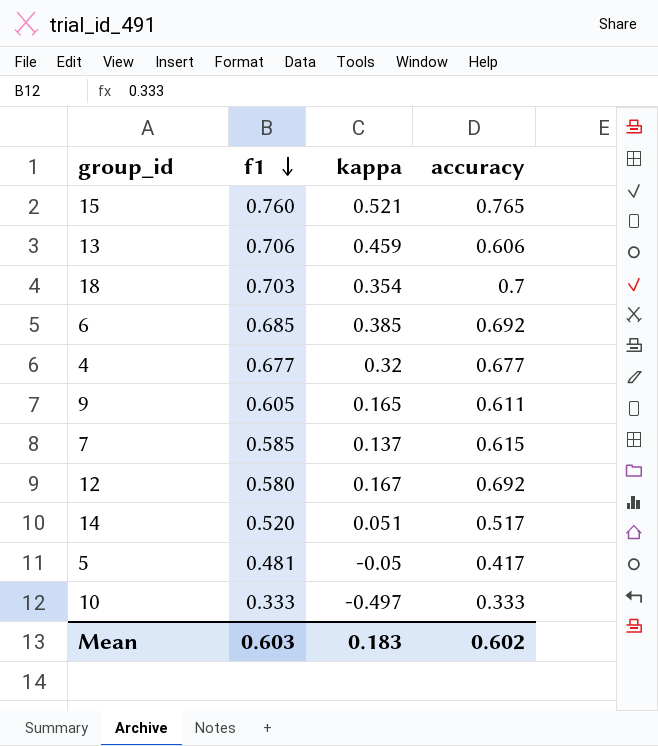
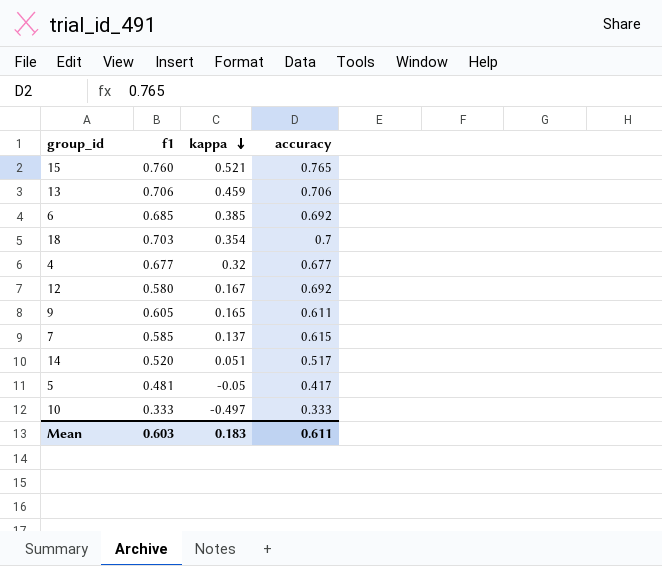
row order: f1 descending -> kappa descending
13 | accuracy: 0.606 -> 0.706
Mean | accuracy: 0.602 -> 0.611

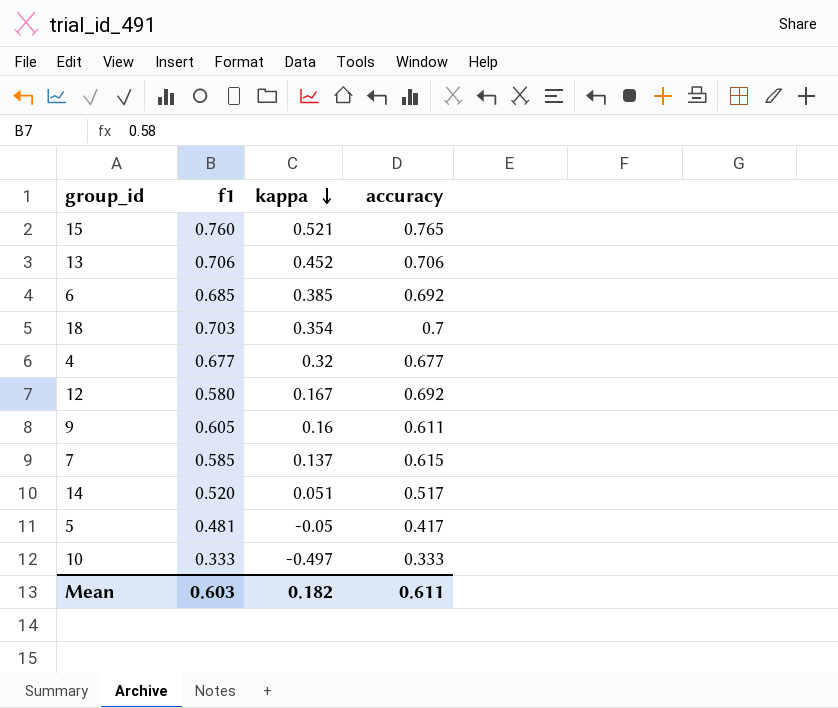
13 | kappa: 0.459 -> 0.452
9 | kappa: 0.165 -> 0.16
Mean | kappa: 0.183 -> 0.182

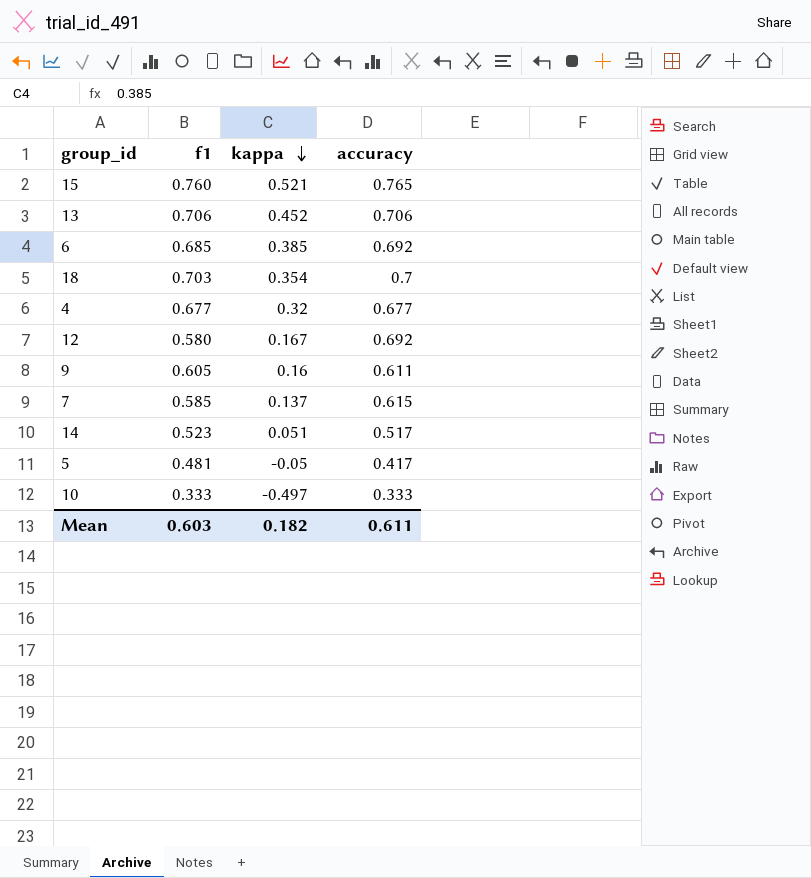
14 | f1: 0.520 -> 0.523

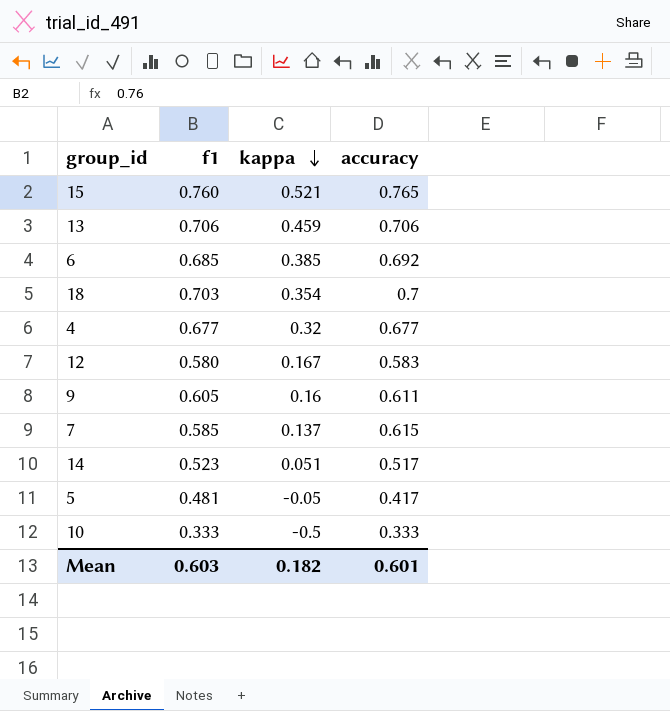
13 | kappa: 0.452 -> 0.459
12 | accuracy: 0.692 -> 0.583
10 | kappa: -0.497 -> -0.5
Mean | accuracy: 0.611 -> 0.601

